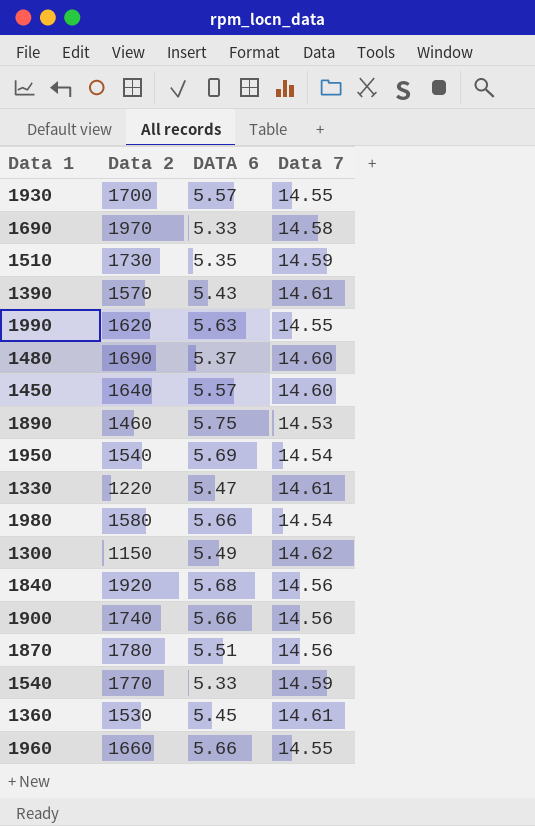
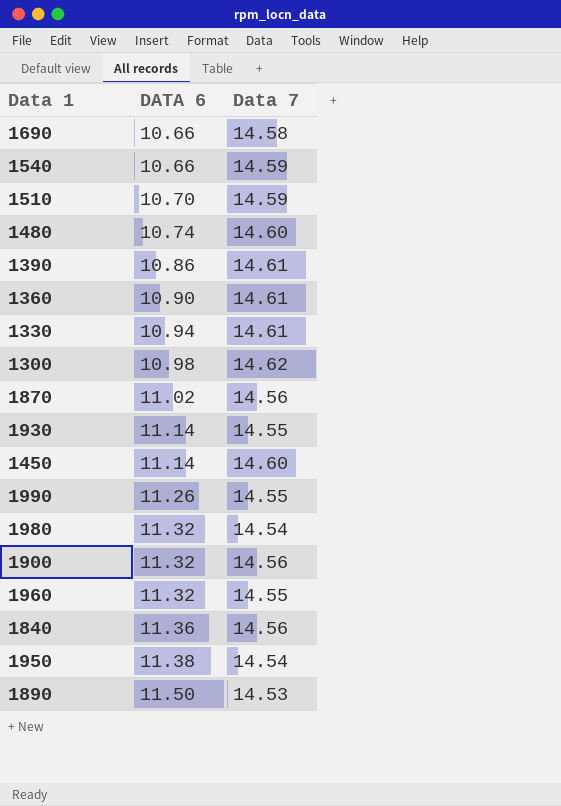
row order: none -> DATA 6 ascending
column Data 2 | position: 2 -> none
1690 | DATA 6: 5.33 -> 10.66
1540 | DATA 6: 5.33 -> 10.66
1510 | DATA 6: 5.35 -> 10.70
1480 | DATA 6: 5.37 -> 10.74
1390 | DATA 6: 5.43 -> 10.86
1360 | DATA 6: 5.45 -> 10.90
1330 | DATA 6: 5.47 -> 10.94
1300 | DATA 6: 5.49 -> 10.98
1870 | DATA 6: 5.51 -> 11.02
1930 | DATA 6: 5.57 -> 11.14
1450 | DATA 6: 5.57 -> 11.14
1990 | DATA 6: 5.63 -> 11.26
1980 | DATA 6: 5.66 -> 11.32
1900 | DATA 6: 5.66 -> 11.32
1960 | DATA 6: 5.66 -> 11.32
1840 | DATA 6: 5.68 -> 11.36
1950 | DATA 6: 5.69 -> 11.38
1890 | DATA 6: 5.75 -> 11.50

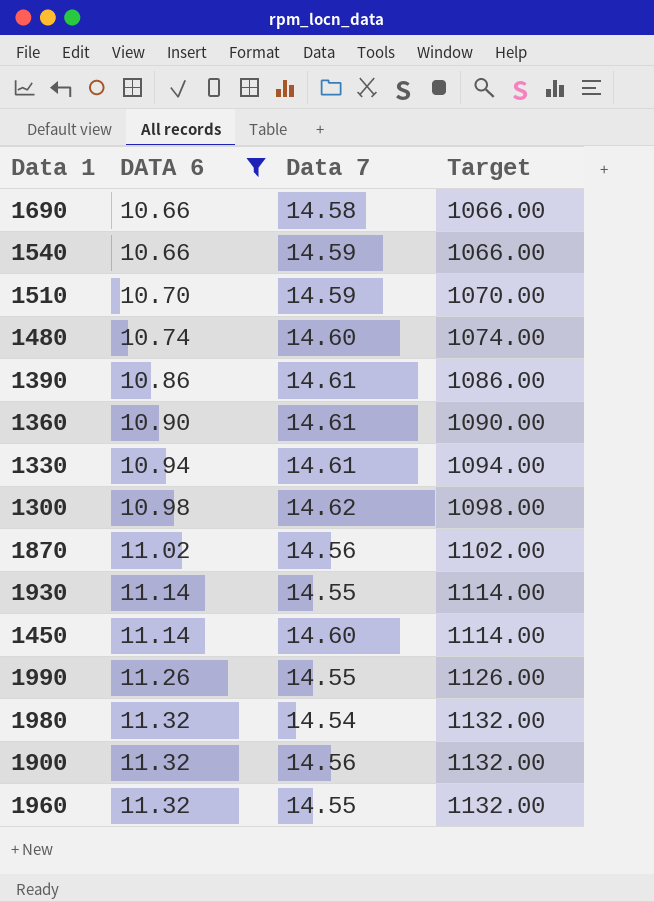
filter: none -> DATA 6 <= 11.32
column Target | formula: none -> [DATA 6] * 100

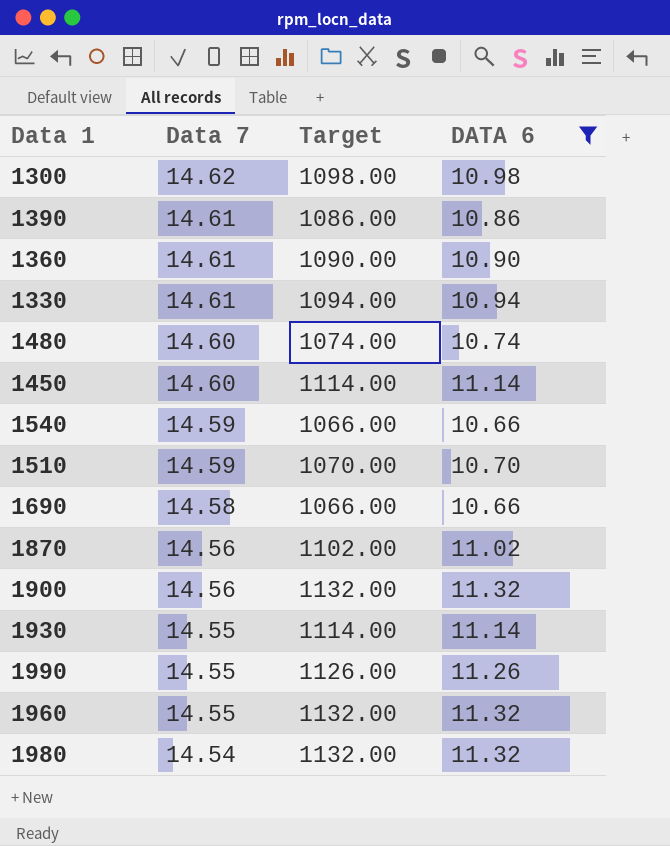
row order: DATA 6 ascending -> Data 7 descending
column DATA 6 | position: 2 -> 4

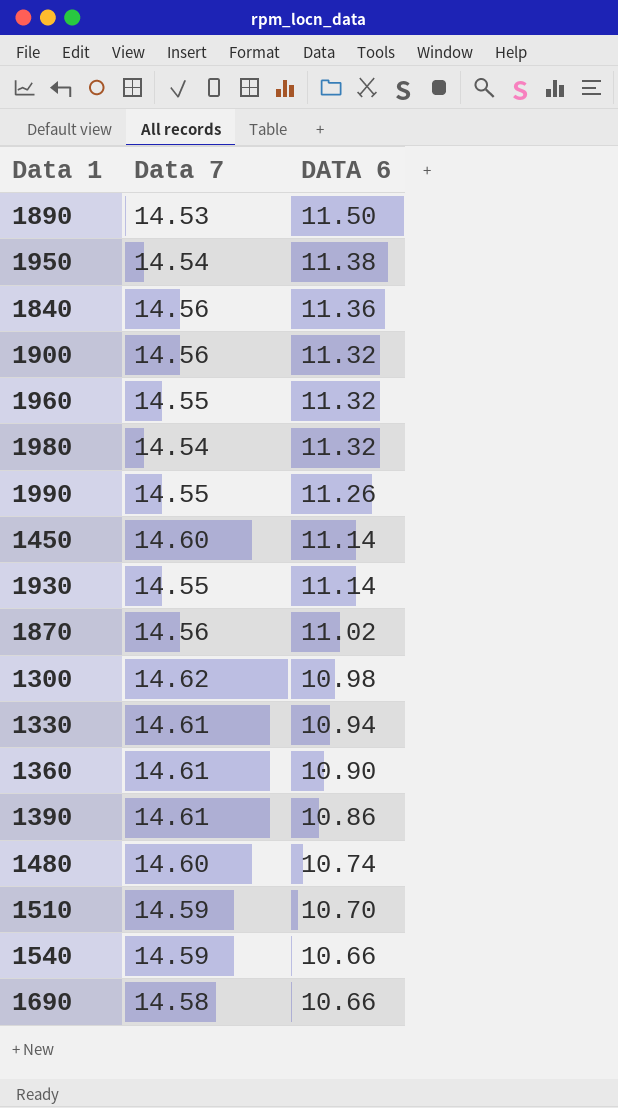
filter: DATA 6 <= 11.32 -> none
row order: Data 7 descending -> DATA 6 descending
column Target | formula: [DATA 6] * 100 -> none

